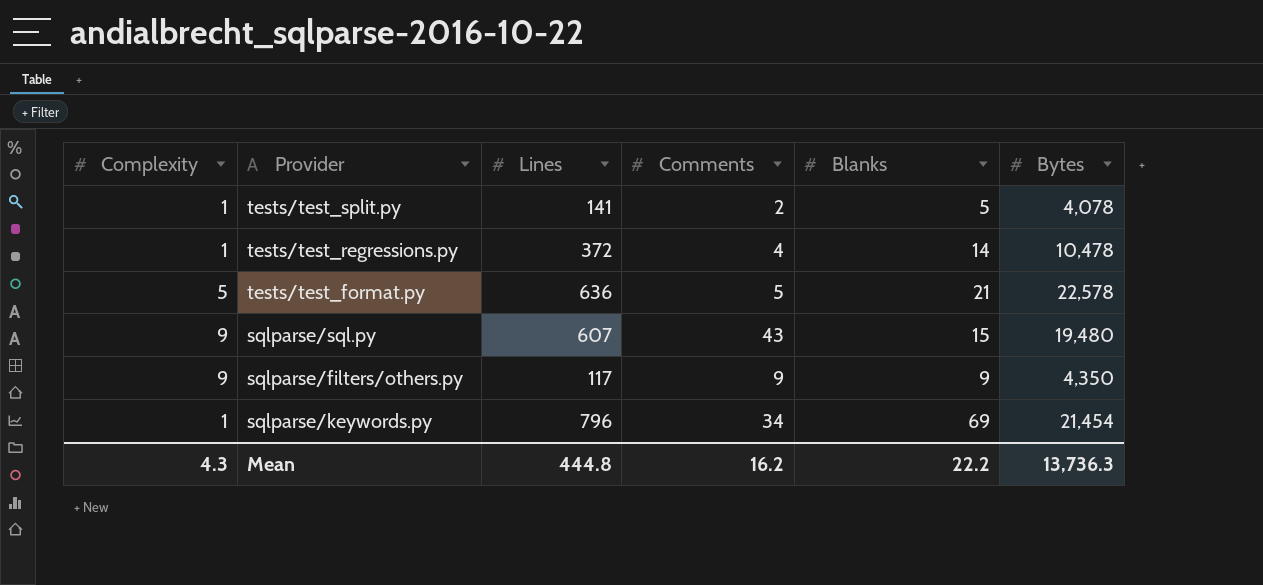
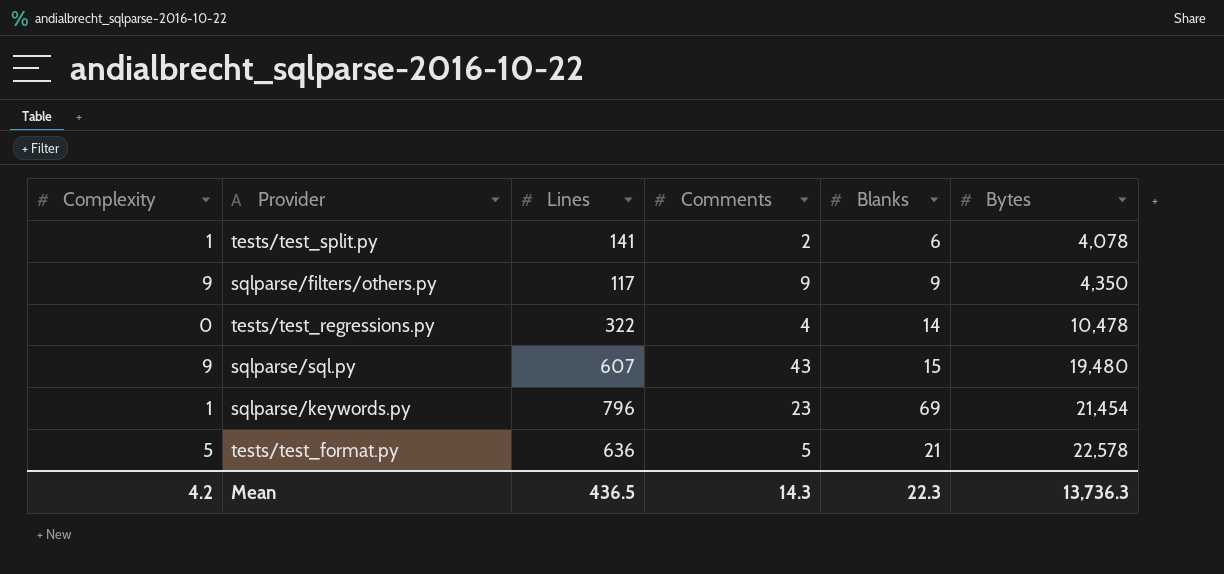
row order: none -> Bytes ascending
tests/test_split.py | Blanks: 5 -> 6
tests/test_regressions.py | Complexity: 1 -> 0
tests/test_regressions.py | Lines: 372 -> 322
sqlparse/keywords.py | Comments: 34 -> 23
Mean | Complexity: 4.3 -> 4.2
Mean | Lines: 444.8 -> 436.5
Mean | Comments: 16.2 -> 14.3
Mean | Blanks: 22.2 -> 22.3

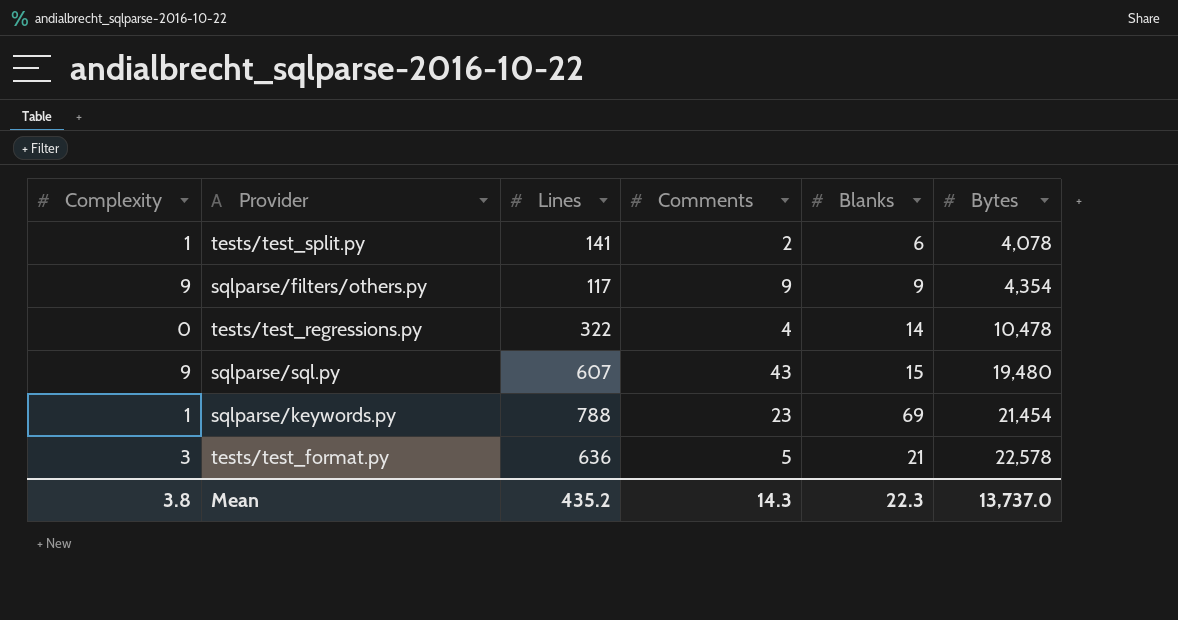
sqlparse/filters/others.py | Bytes: 4,350 -> 4,354
sqlparse/keywords.py | Lines: 796 -> 788
tests/test_format.py | Complexity: 5 -> 3
Mean | Complexity: 4.2 -> 3.8
Mean | Lines: 436.5 -> 435.2
Mean | Bytes: 13,736.3 -> 13,737.0

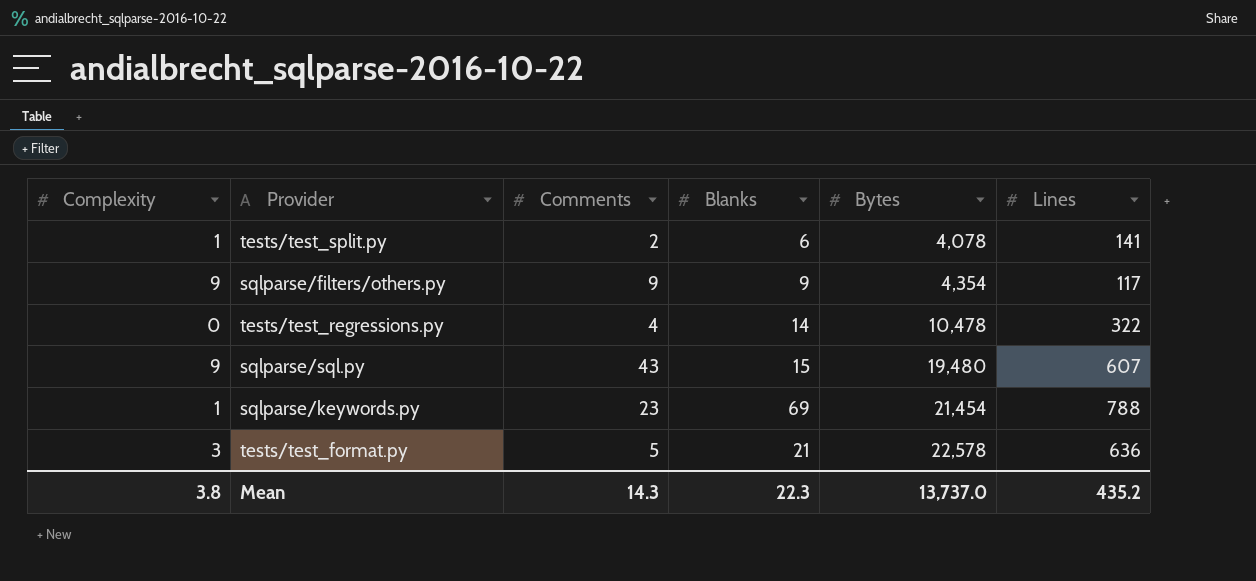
column Lines | position: 3 -> 6

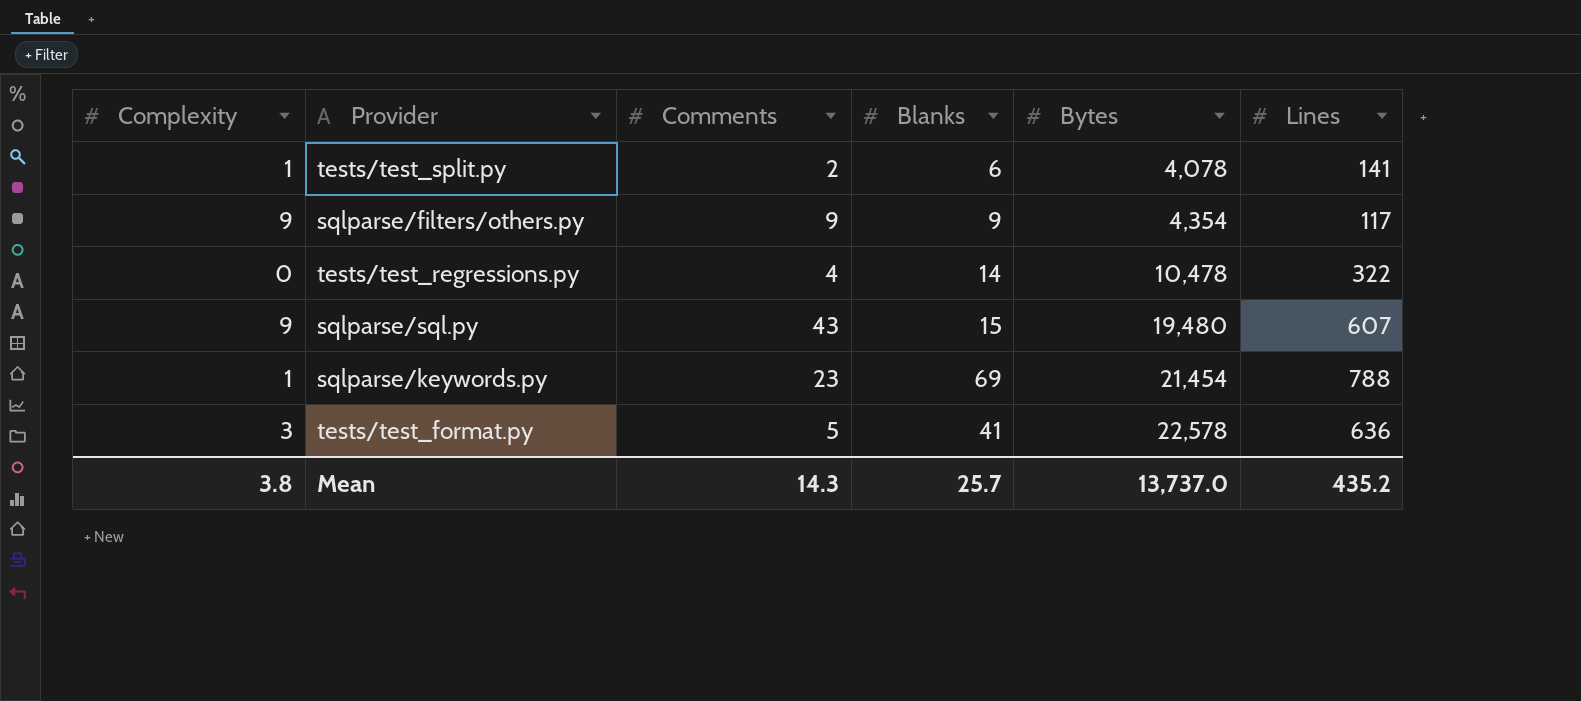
tests/test_format.py | Blanks: 21 -> 41
Mean | Blanks: 22.3 -> 25.7

